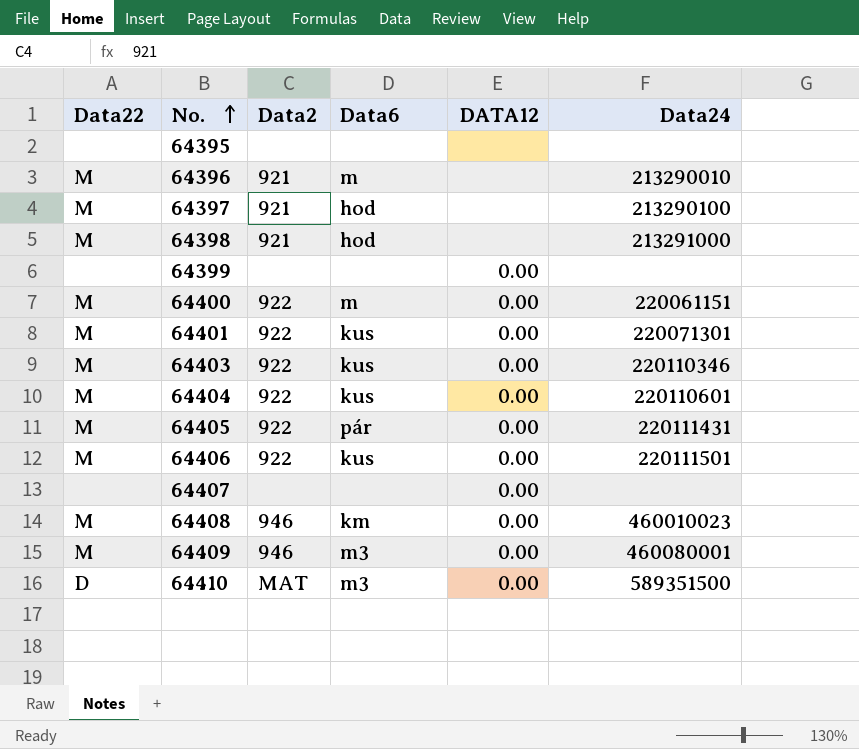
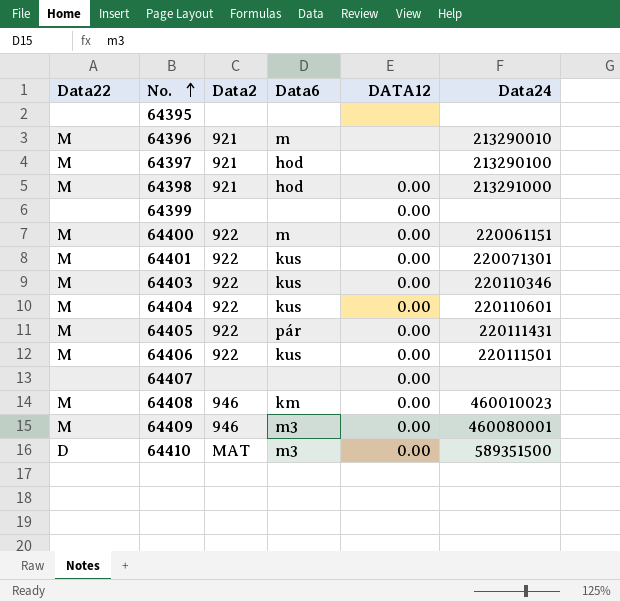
64398 | DATA12: none -> 0.00

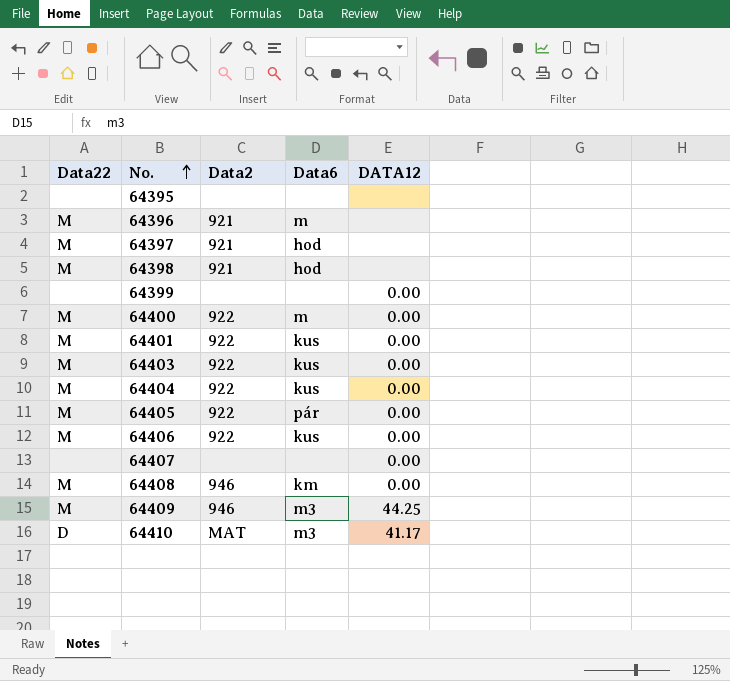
column Data24 | position: 6 -> none
64398 | DATA12: 0.00 -> none
64409 | DATA12: 0.00 -> 44.25
64410 | DATA12: 0.00 -> 41.17

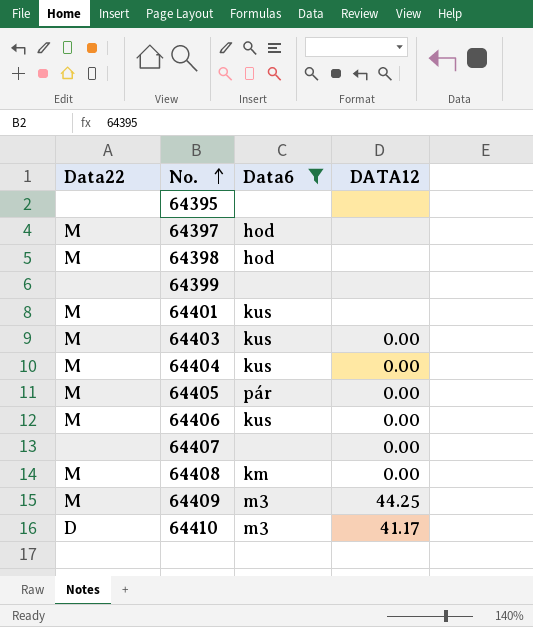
filter: none -> Data6 != m
column Data2 | position: 3 -> none
64399 | DATA12: 0.00 -> none
64401 | DATA12: 0.00 -> none

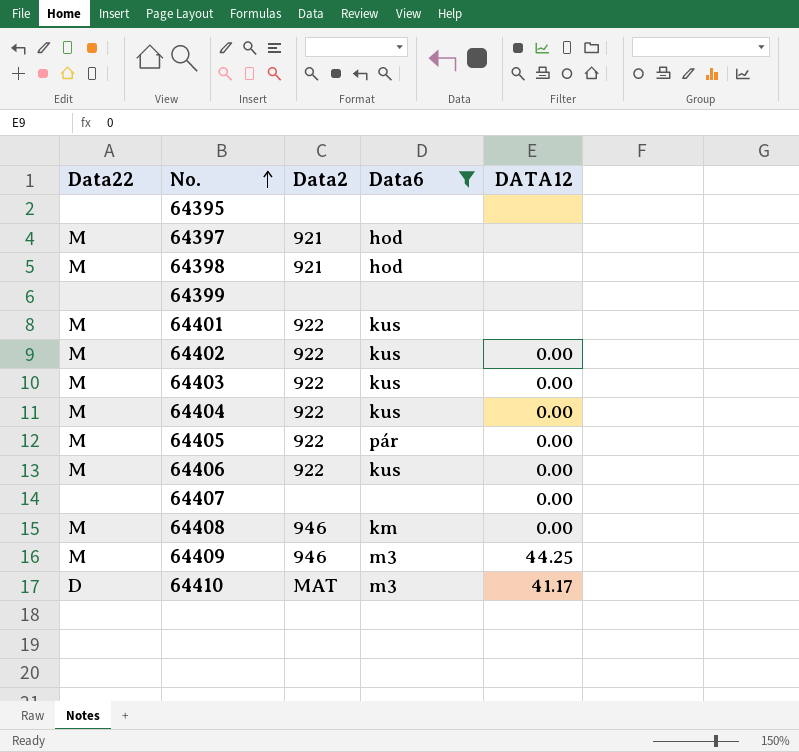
column Data2 | position: none -> 3
row 64402: none -> M | 922 | kus | 0.00

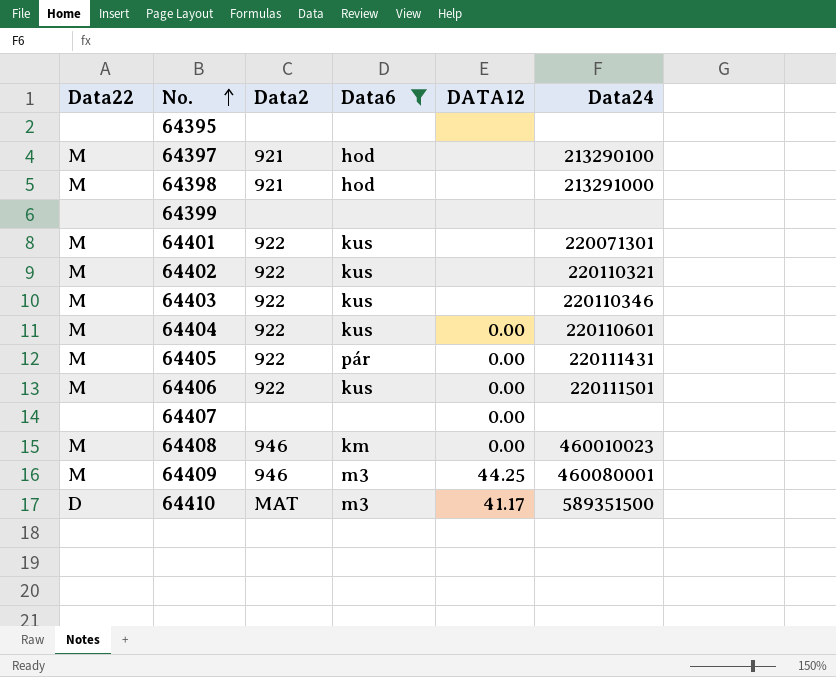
column Data24 | position: none -> 6
64402 | DATA12: 0.00 -> none
64403 | DATA12: 0.00 -> none

